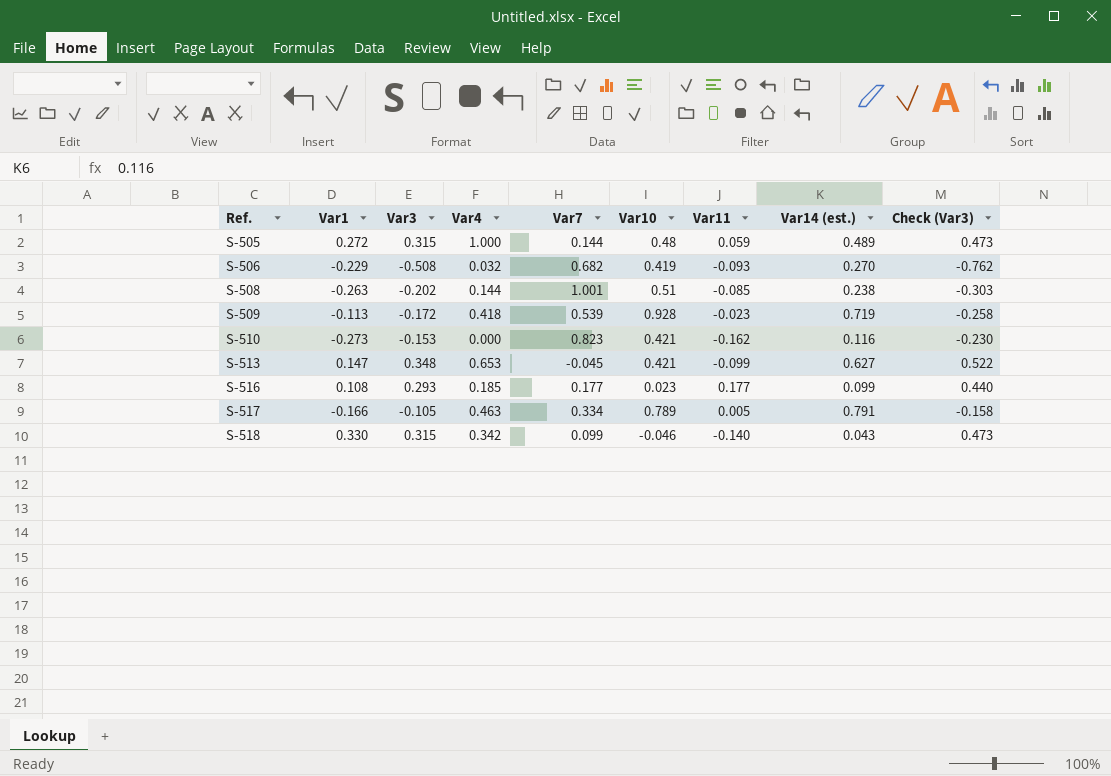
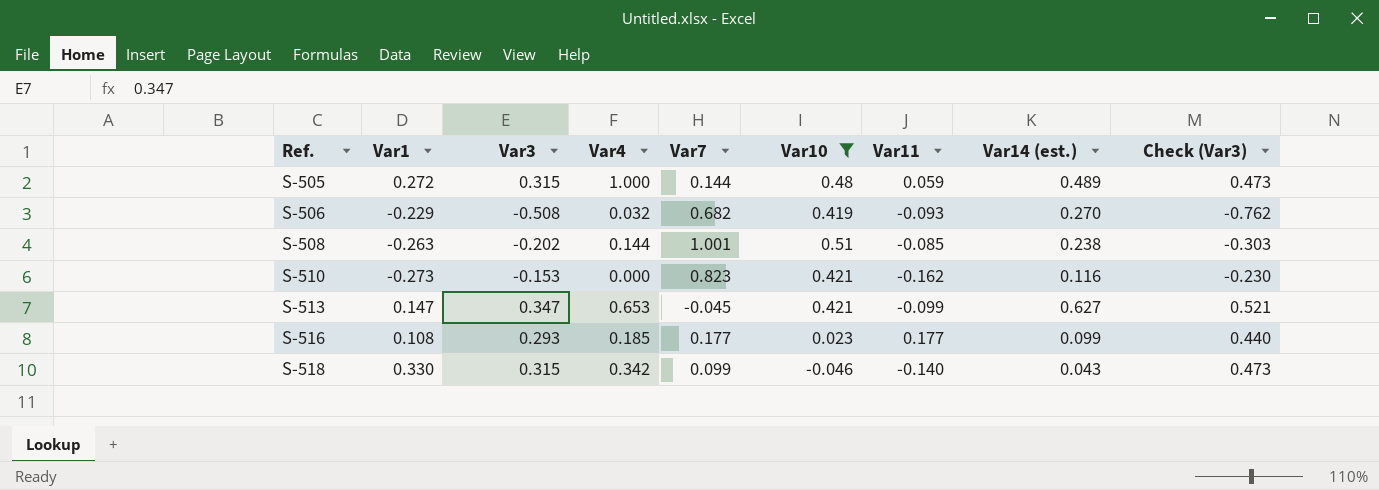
filter: none -> Var10 <= 0.51
S-513 | Var3: 0.348 -> 0.347
S-513 | Check (Var3): 0.522 -> 0.521

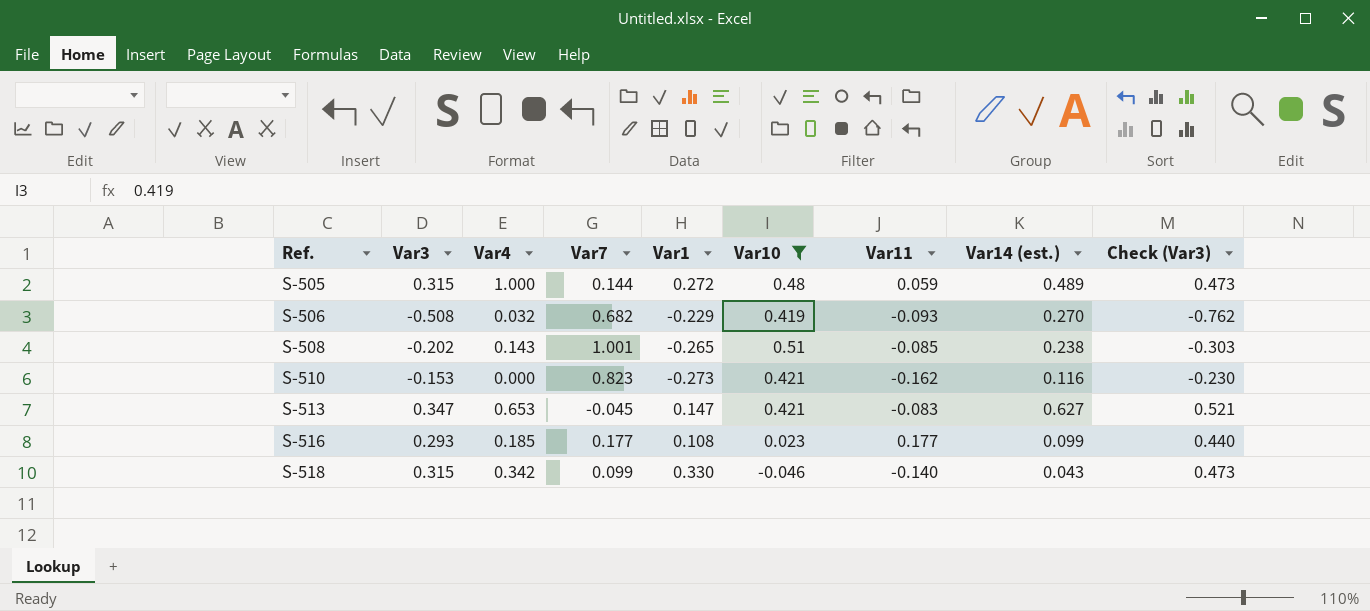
column Var1 | position: 2 -> 5
S-508 | Var4: 0.144 -> 0.143
S-508 | Var1: -0.263 -> -0.265
S-513 | Var11: -0.099 -> -0.083

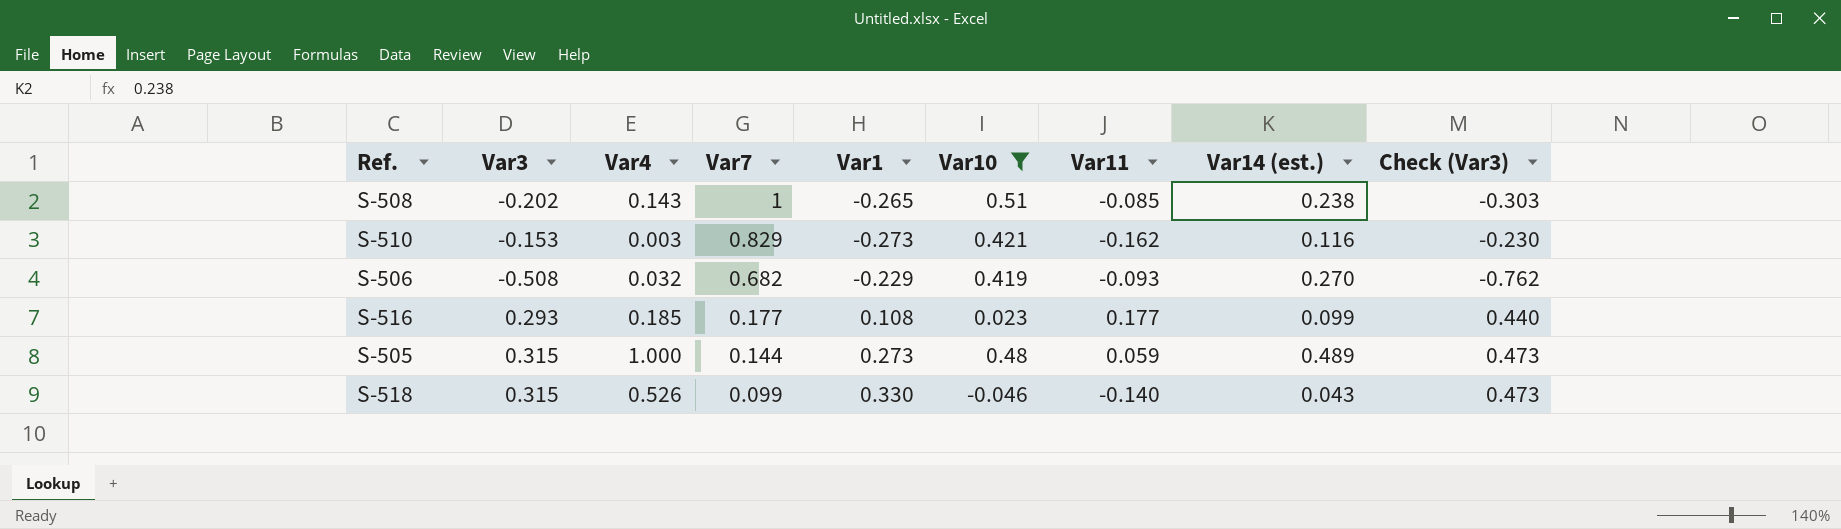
row order: Ref. ascending -> Var7 descending
row S-513: 0.347 | 0.653 | -0.045 | 0.147 | 0.421 | -0.083 | 0.627 | 0.521 -> none
S-508 | Var7: 1.001 -> 1
S-510 | Var4: 0.000 -> 0.003
S-510 | Var7: 0.823 -> 0.829
S-505 | Var1: 0.272 -> 0.273
S-518 | Var4: 0.342 -> 0.526

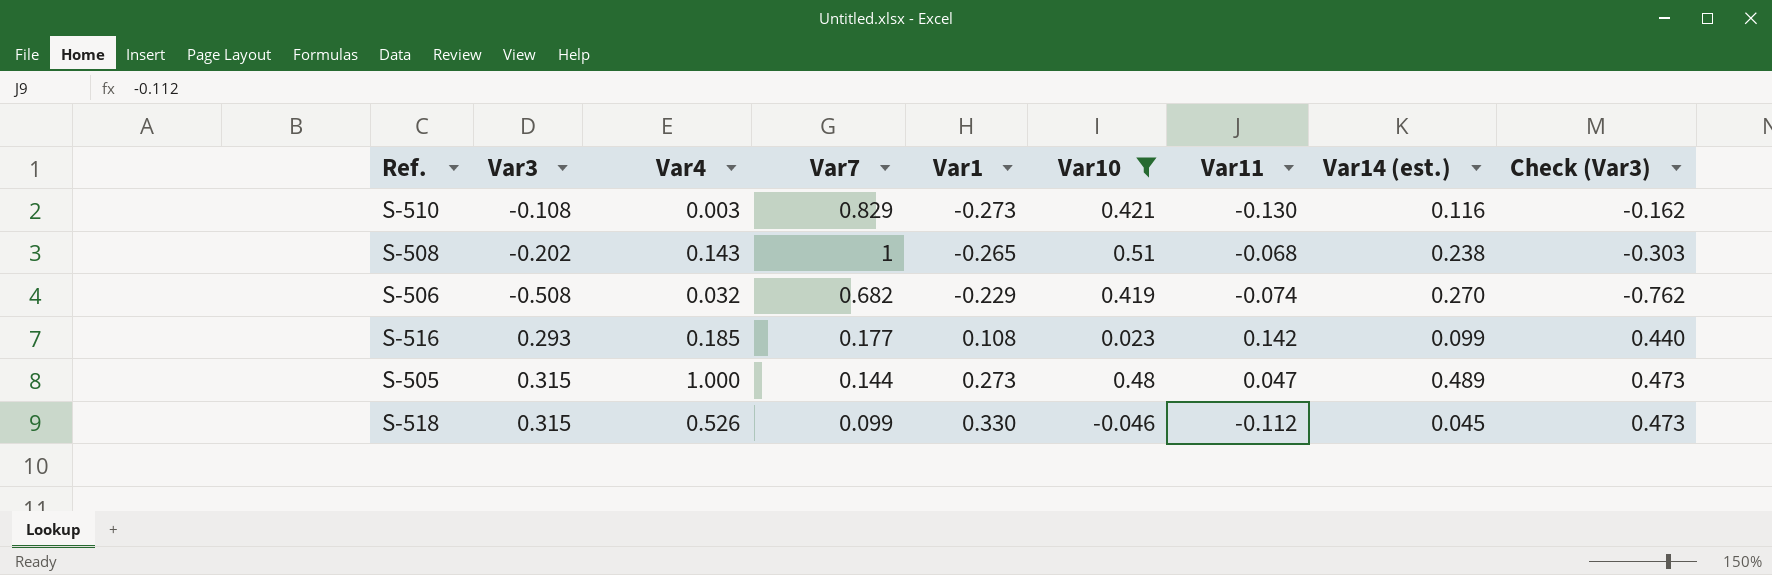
row order: Var7 descending -> Var1 ascending
S-510 | Var3: -0.153 -> -0.108
S-510 | Var11: -0.162 -> -0.130
S-510 | Check (Var3): -0.230 -> -0.162
S-508 | Var11: -0.085 -> -0.068
S-506 | Var11: -0.093 -> -0.074
S-516 | Var11: 0.177 -> 0.142
S-505 | Var11: 0.059 -> 0.047
S-518 | Var11: -0.140 -> -0.112
S-518 | Var14 (est.): 0.043 -> 0.045

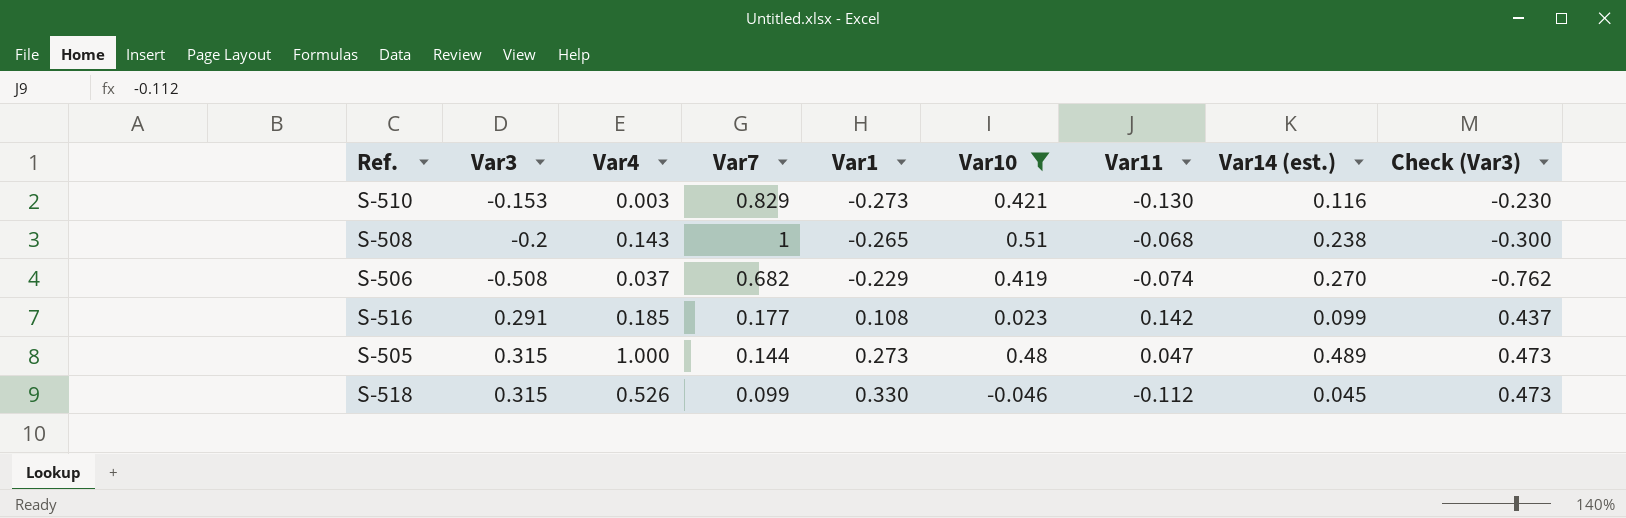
S-510 | Var3: -0.108 -> -0.153
S-510 | Check (Var3): -0.162 -> -0.230
S-508 | Var3: -0.202 -> -0.2
S-508 | Check (Var3): -0.303 -> -0.300
S-506 | Var4: 0.032 -> 0.037
S-516 | Var3: 0.293 -> 0.291
S-516 | Check (Var3): 0.440 -> 0.437

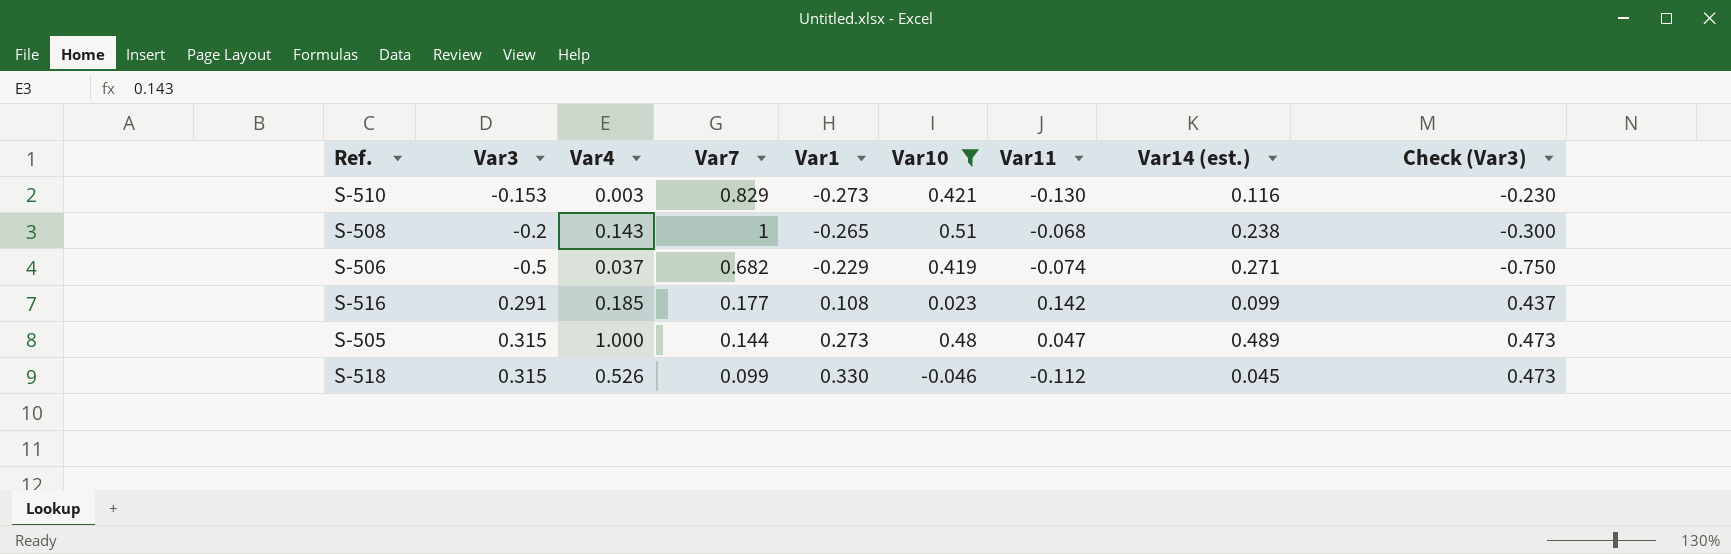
S-506 | Var3: -0.508 -> -0.5
S-506 | Var14 (est.): 0.270 -> 0.271
S-506 | Check (Var3): -0.762 -> -0.750

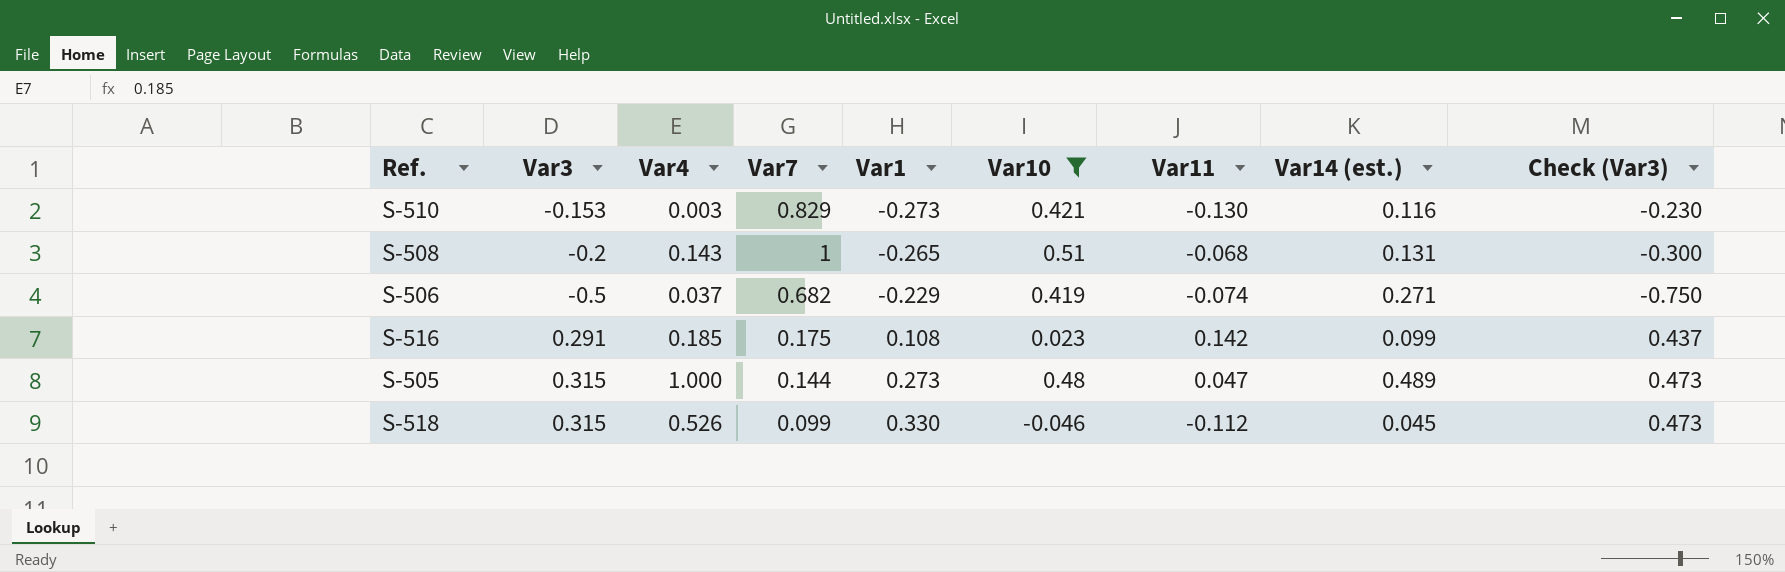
S-508 | Var14 (est.): 0.238 -> 0.131
S-516 | Var7: 0.177 -> 0.175

